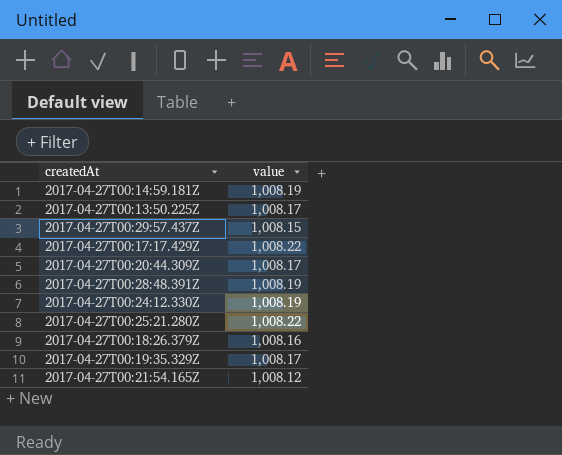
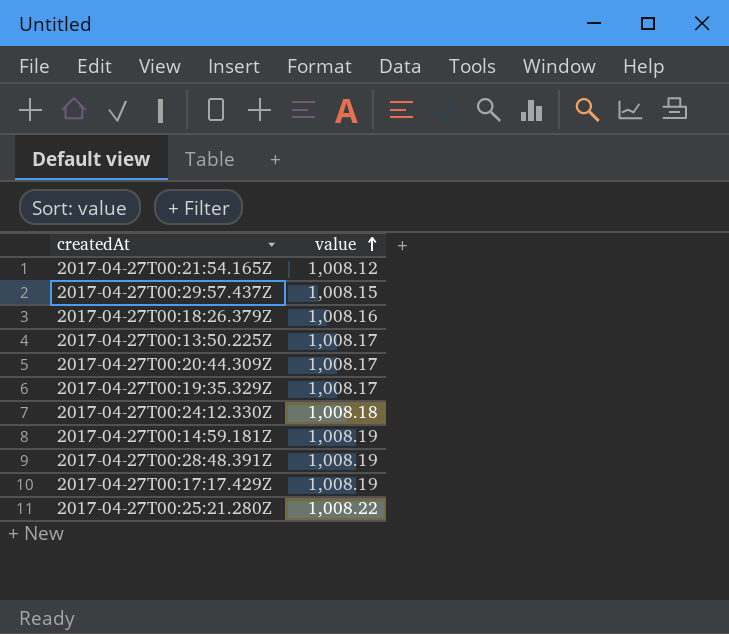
row order: none -> value ascending
2017-04-27T00:24:12.330Z | value: 1,008.19 -> 1,008.18
2017-04-27T00:17:17.429Z | value: 1,008.22 -> 1,008.19

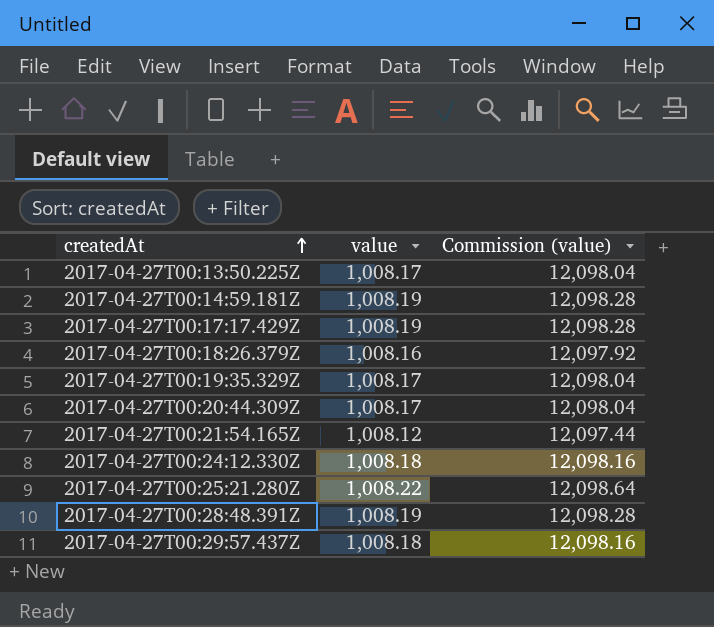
row order: value ascending -> createdAt ascending
column Commission (value) | formula: none -> [value] * 12
2017-04-27T00:29:57.437Z | value: 1,008.15 -> 1,008.18

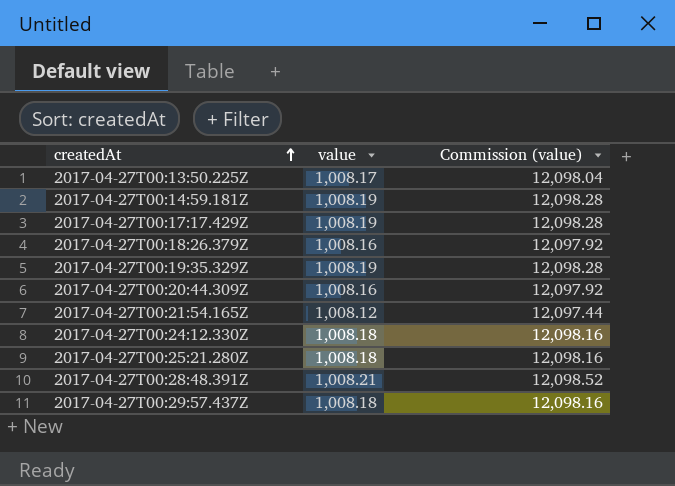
2017-04-27T00:19:35.329Z | value: 1,008.17 -> 1,008.19
2017-04-27T00:19:35.329Z | Commission (value): 12,098.04 -> 12,098.28
2017-04-27T00:20:44.309Z | value: 1,008.17 -> 1,008.16
2017-04-27T00:20:44.309Z | Commission (value): 12,098.04 -> 12,097.92
2017-04-27T00:25:21.280Z | value: 1,008.22 -> 1,008.18
2017-04-27T00:25:21.280Z | Commission (value): 12,098.64 -> 12,098.16
2017-04-27T00:28:48.391Z | value: 1,008.19 -> 1,008.21
2017-04-27T00:28:48.391Z | Commission (value): 12,098.28 -> 12,098.52

